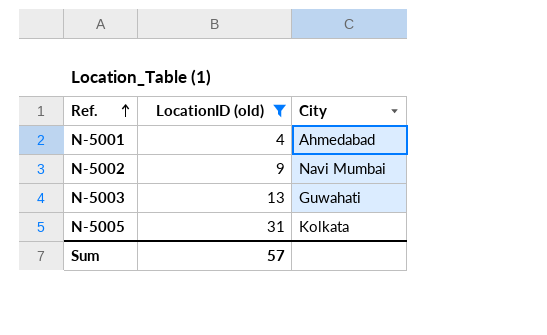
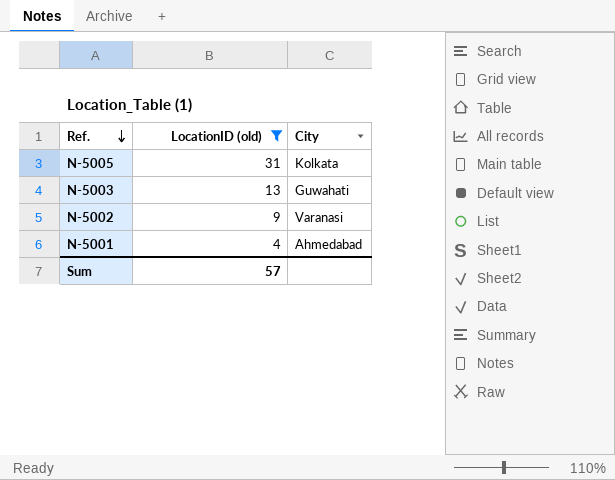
row order: Ref. ascending -> Ref. descending
N-5002 | City: Navi Mumbai -> Varanasi

